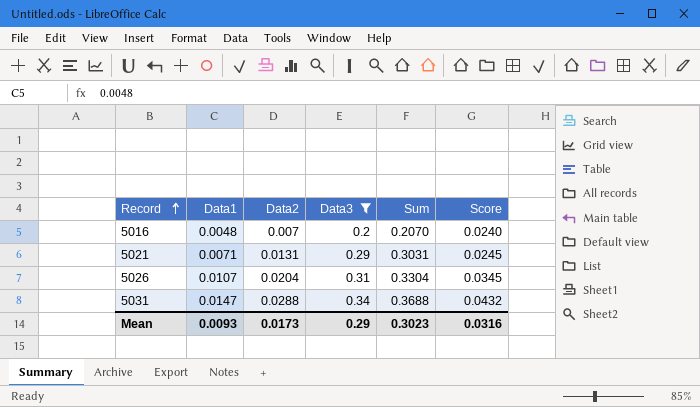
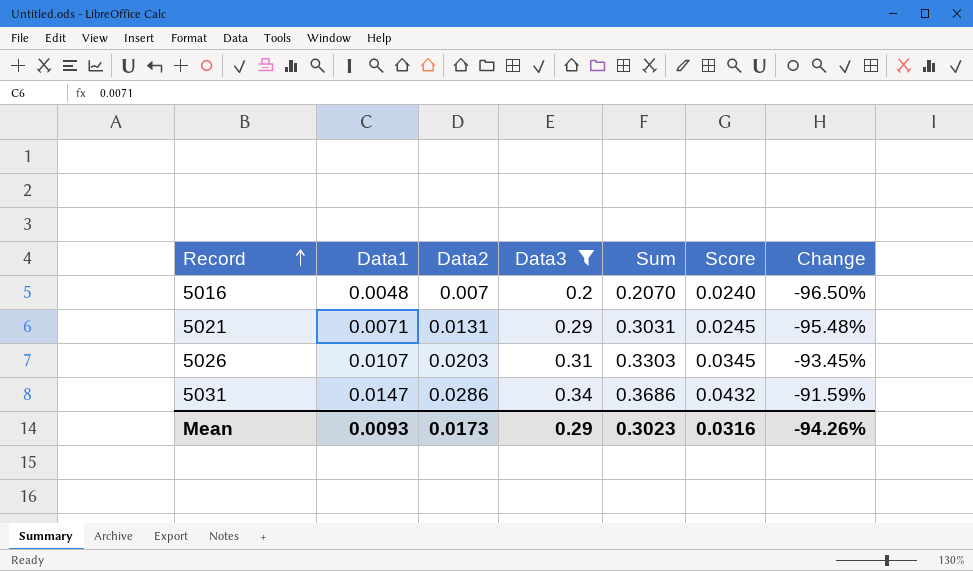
column Change | formula: none -> ([Data2] - [Data3]) / [Data3]
5026 | Data2: 0.0204 -> 0.0203
5026 | Sum: 0.3304 -> 0.3303
5031 | Data2: 0.0288 -> 0.0286
5031 | Sum: 0.3688 -> 0.3686

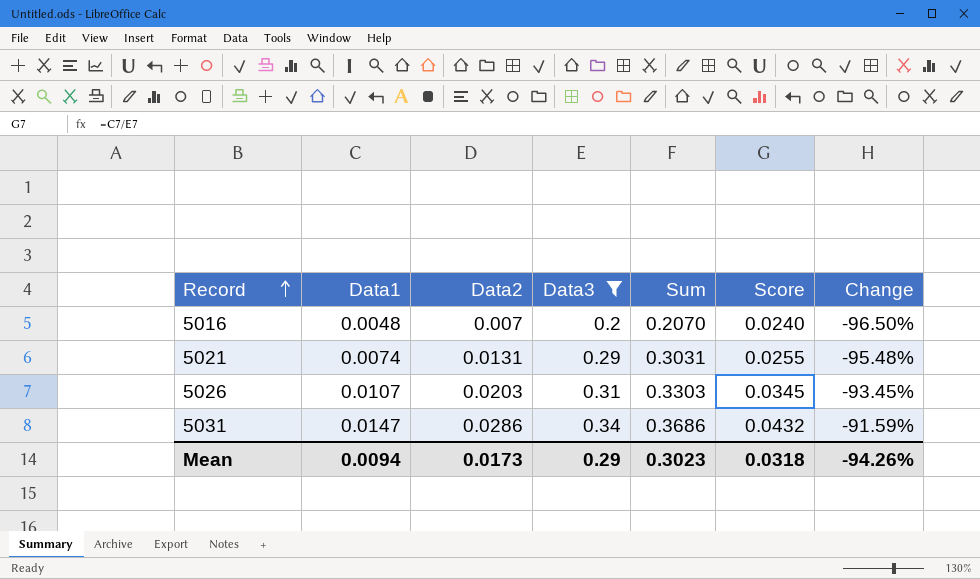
5021 | Data1: 0.0071 -> 0.0074
5021 | Score: 0.0245 -> 0.0255
Mean | Data1: 0.0093 -> 0.0094
Mean | Score: 0.0316 -> 0.0318

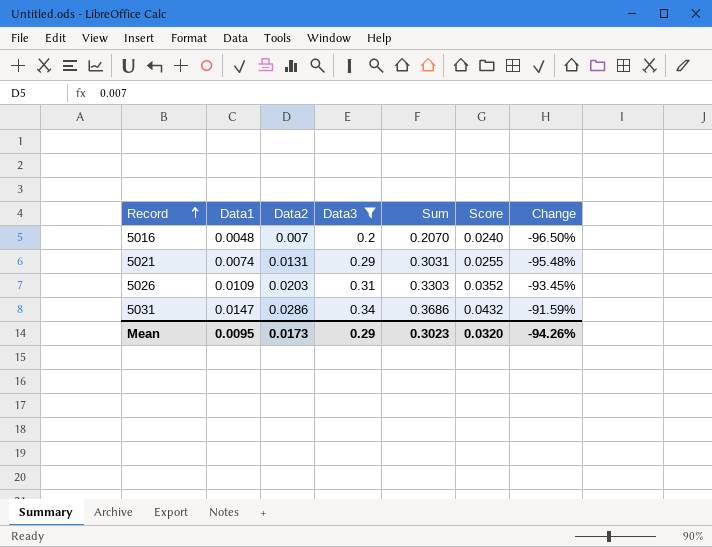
5026 | Data1: 0.0107 -> 0.0109
5026 | Score: 0.0345 -> 0.0352
Mean | Data1: 0.0094 -> 0.0095
Mean | Score: 0.0318 -> 0.0320

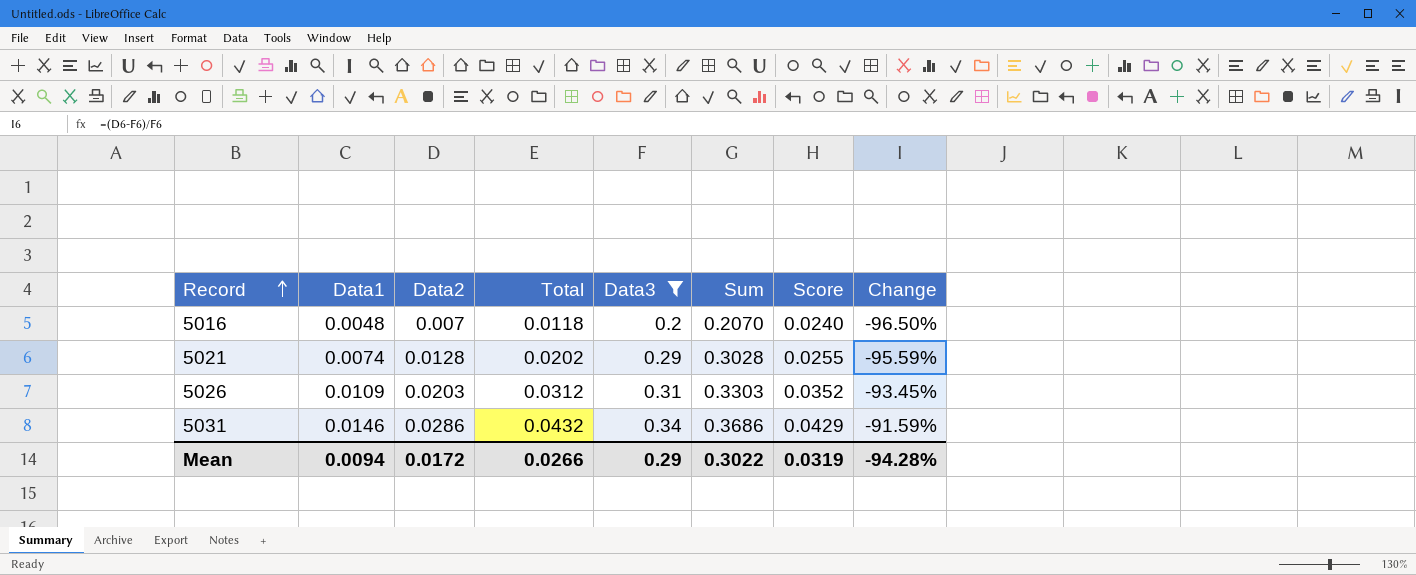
column Total | formula: none -> [Data1] + [Data2]
5021 | Data2: 0.0131 -> 0.0128
5021 | Sum: 0.3031 -> 0.3028
5021 | Change: -95.48% -> -95.59%
5031 | Data1: 0.0147 -> 0.0146
5031 | Score: 0.0432 -> 0.0429
Mean | Data1: 0.0095 -> 0.0094
Mean | Data2: 0.0173 -> 0.0172
Mean | Sum: 0.3023 -> 0.3022
Mean | Score: 0.0320 -> 0.0319
Mean | Change: -94.26% -> -94.28%

